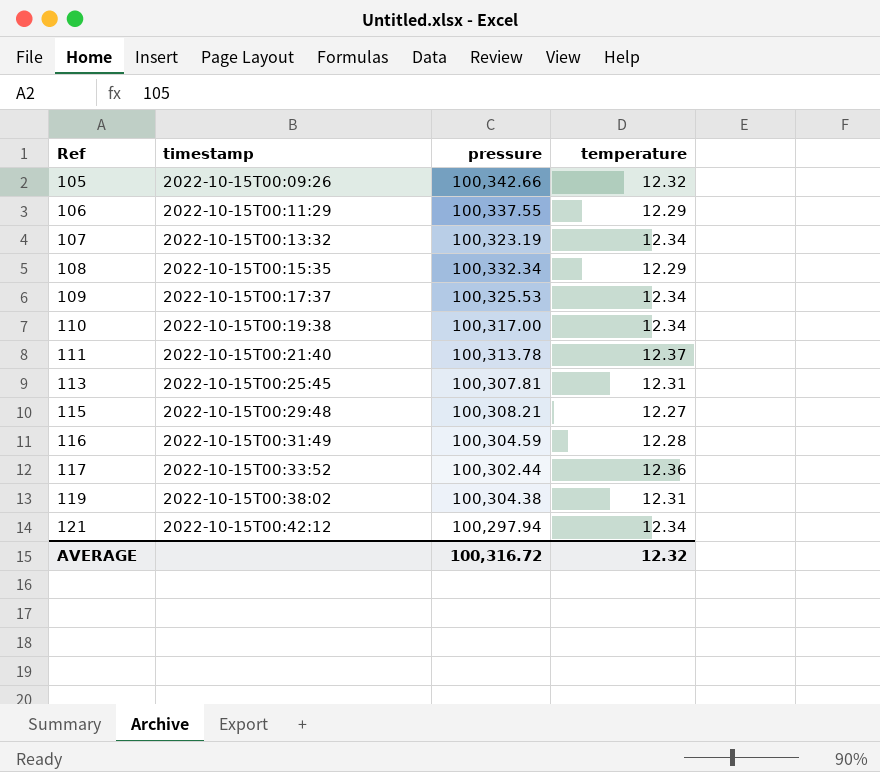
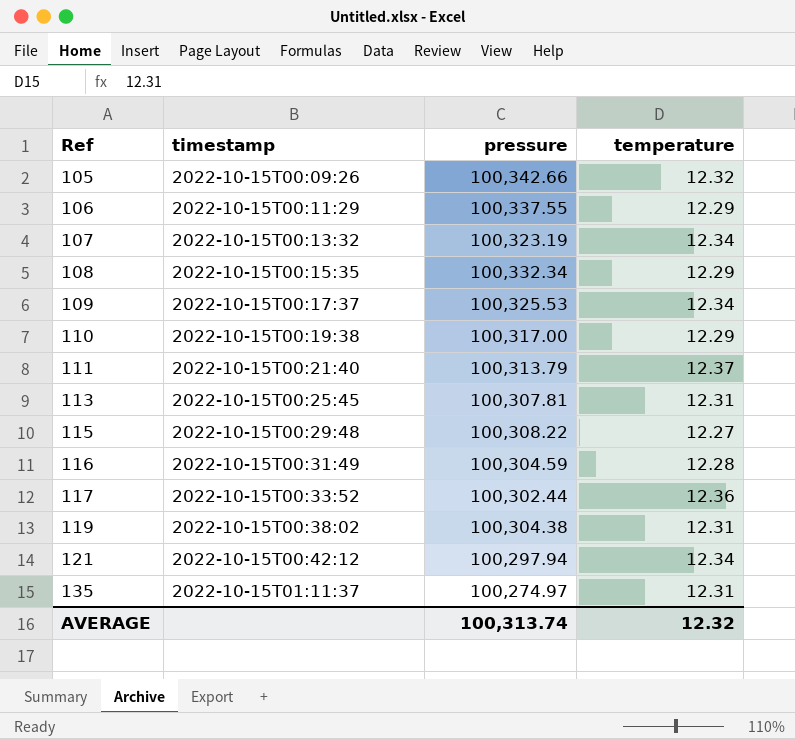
110 | temperature: 12.34 -> 12.29
111 | pressure: 100,313.78 -> 100,313.79
115 | pressure: 100,308.21 -> 100,308.22
row 135: none -> 2022-10-15T01:11:37 | 100,274.97 | 12.31
AVERAGE | pressure: 100,316.72 -> 100,313.74

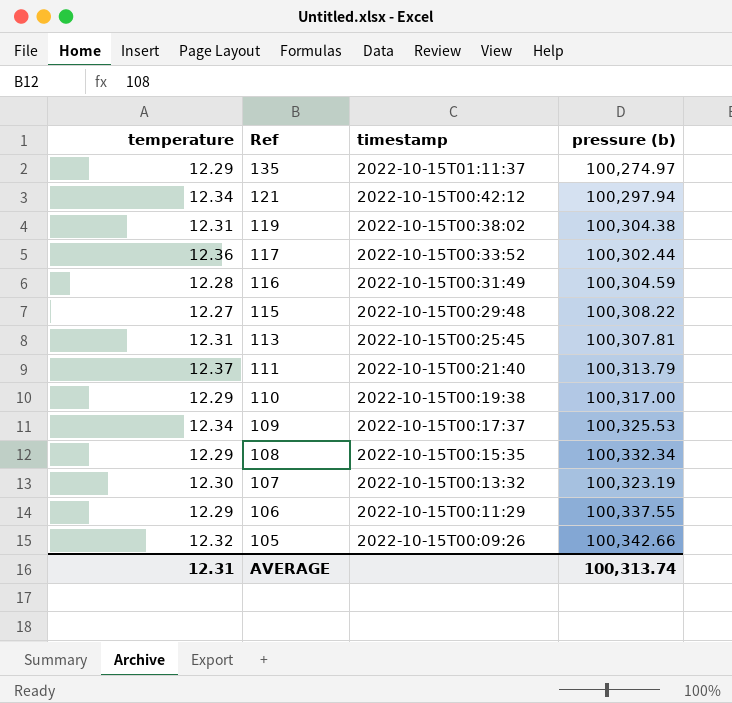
row order: Ref ascending -> Ref descending
column temperature | position: 4 -> 1
column name: pressure -> pressure (b)
135 | temperature: 12.31 -> 12.29
107 | temperature: 12.34 -> 12.30
AVERAGE | temperature: 12.32 -> 12.31

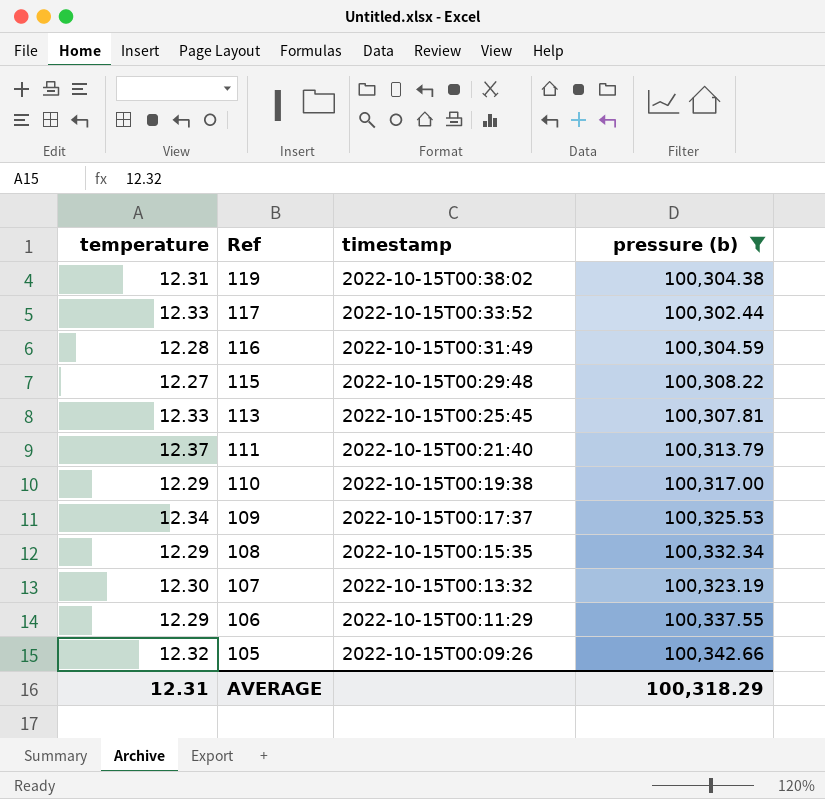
filter: none -> pressure (b) >= 100,302.44
117 | temperature: 12.36 -> 12.33
113 | temperature: 12.31 -> 12.33
AVERAGE | pressure (b): 100,313.74 -> 100,318.29

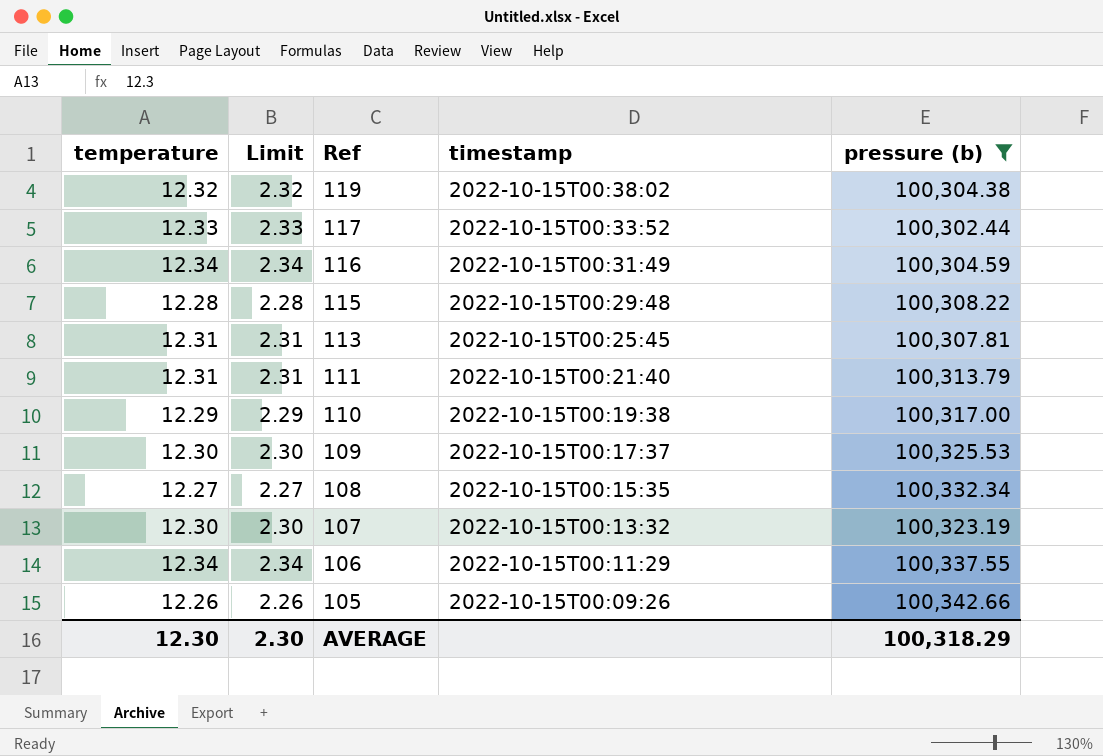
column Limit | formula: none -> [temperature] - 10
119 | temperature: 12.31 -> 12.32
116 | temperature: 12.28 -> 12.34
115 | temperature: 12.27 -> 12.28
113 | temperature: 12.33 -> 12.31
111 | temperature: 12.37 -> 12.31
109 | temperature: 12.34 -> 12.30
108 | temperature: 12.29 -> 12.27
106 | temperature: 12.29 -> 12.34
105 | temperature: 12.32 -> 12.26
AVERAGE | temperature: 12.31 -> 12.30

